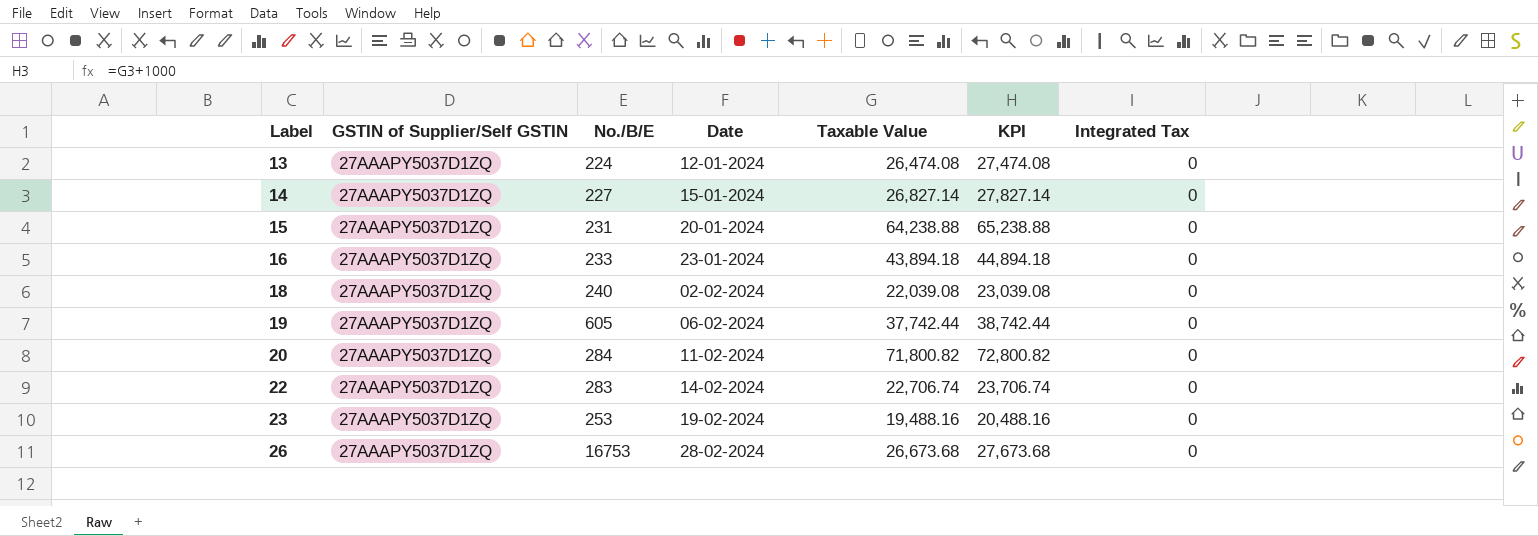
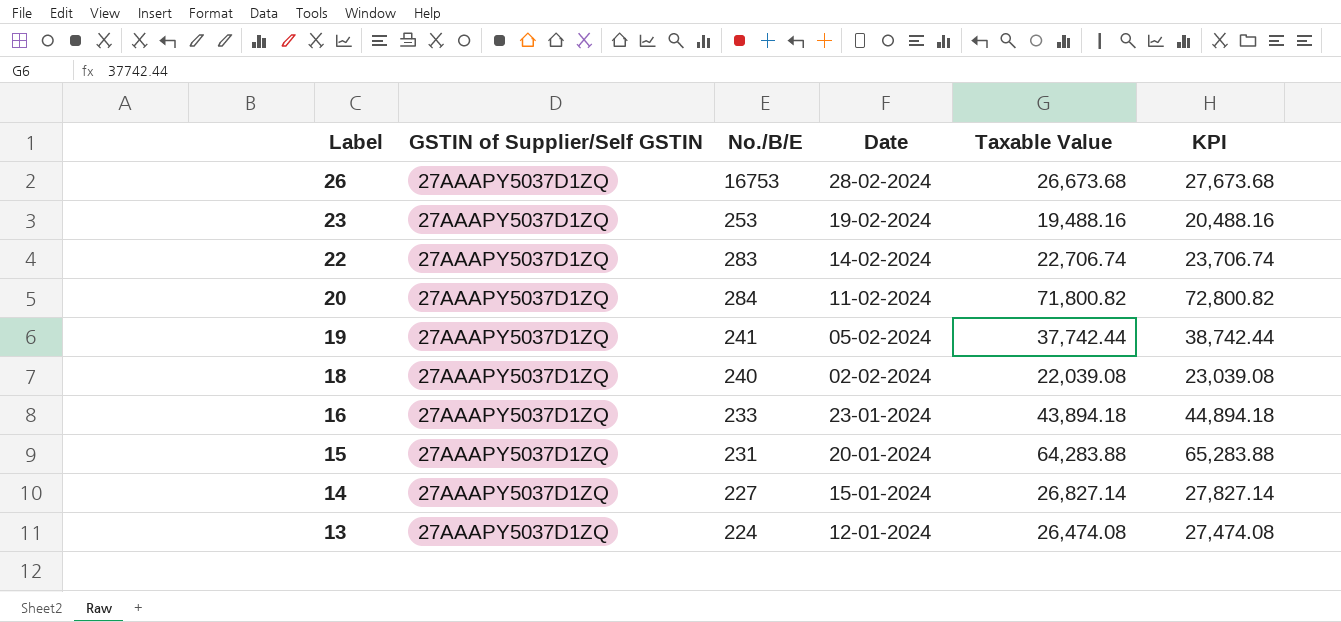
row order: Label ascending -> Label descending
column Integrated Tax | position: 7 -> none
19 | No./B/E: 605 -> 241
19 | Date: 06-02-2024 -> 05-02-2024
15 | Taxable Value: 64,238.88 -> 64,283.88
15 | KPI: 65,238.88 -> 65,283.88

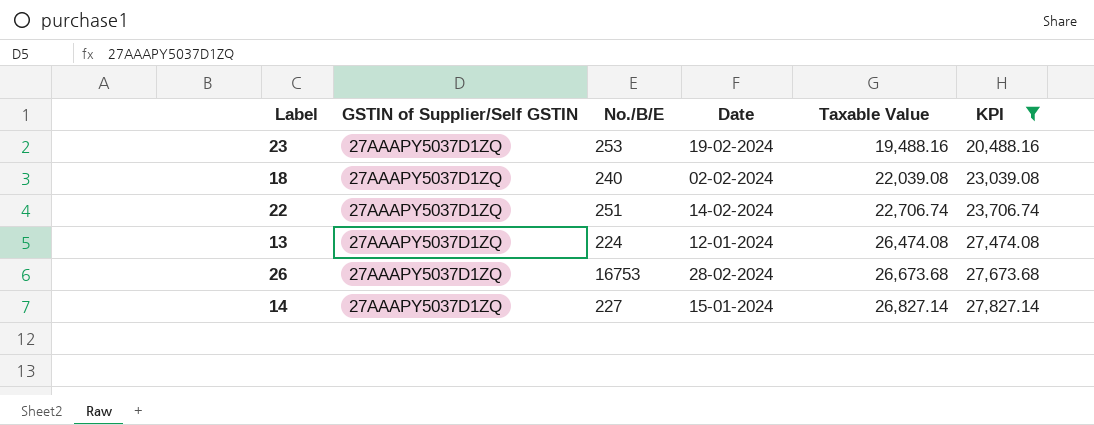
filter: none -> KPI <= 27,827.14
row order: Label descending -> Taxable Value ascending
22 | No./B/E: 283 -> 251

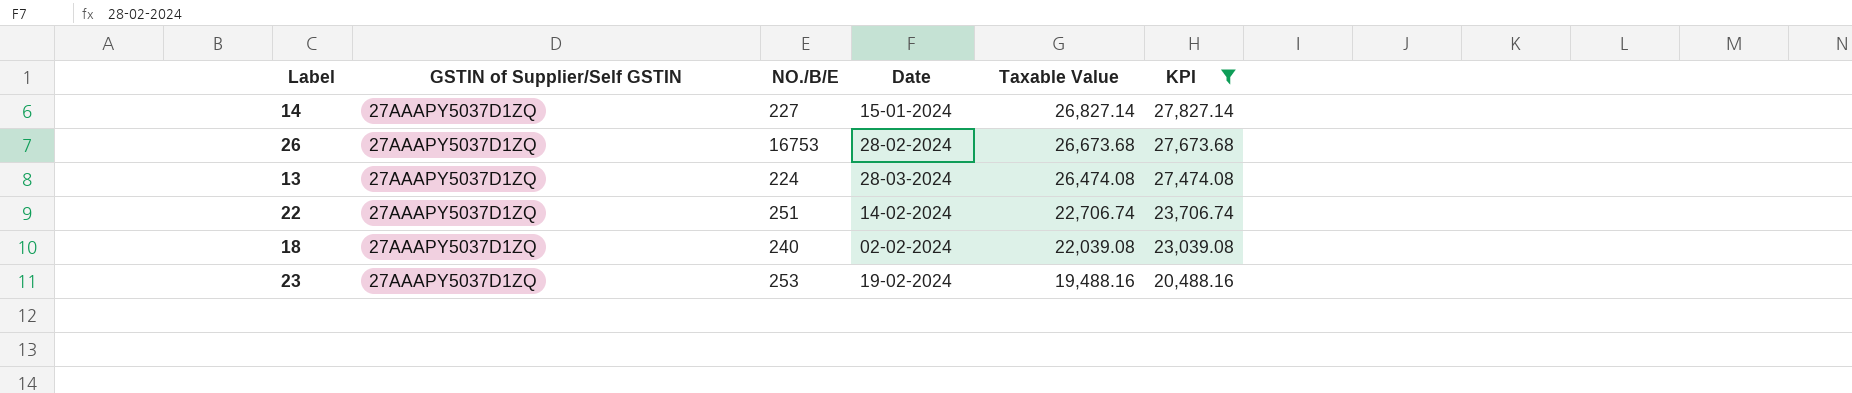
row order: Taxable Value ascending -> Taxable Value descending
column name: No./B/E -> NO./B/E
13 | Date: 12-01-2024 -> 28-03-2024

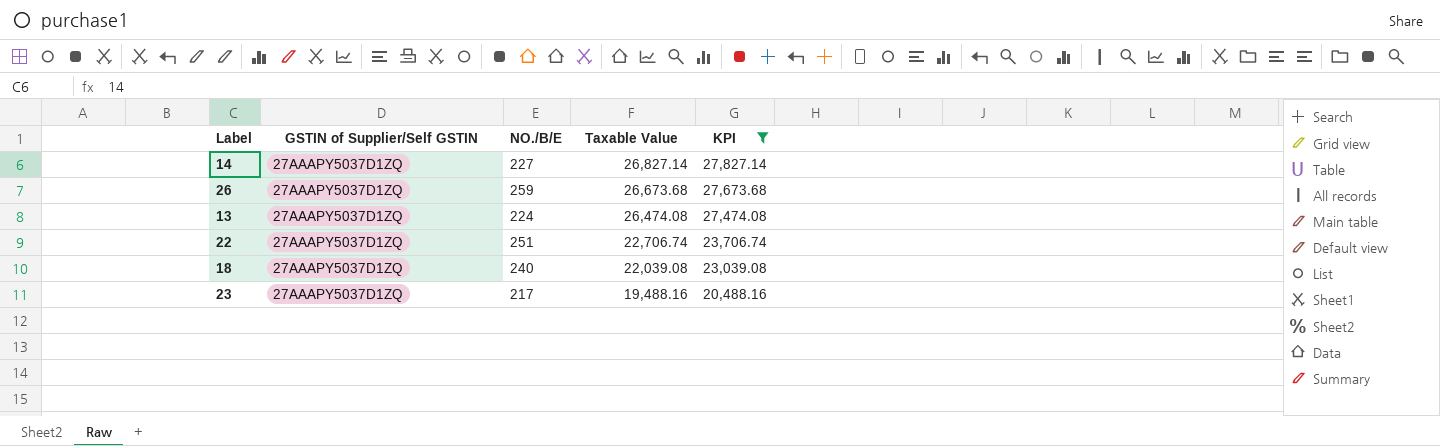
column Date | position: 4 -> none
26 | NO./B/E: 16753 -> 259
23 | NO./B/E: 253 -> 217

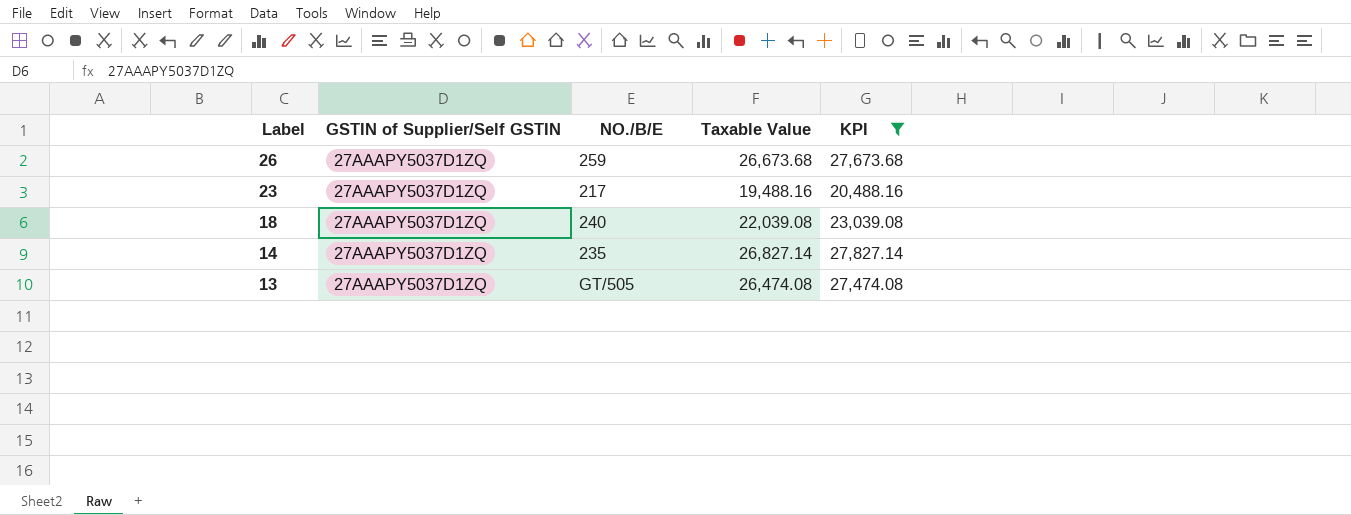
row order: Taxable Value descending -> Label descending
row 22: 27AAAPY5037D1ZQ | 251 | 22,706.74 | 23,706.74 -> none
14 | NO./B/E: 227 -> 235
13 | NO./B/E: 224 -> GT/505

